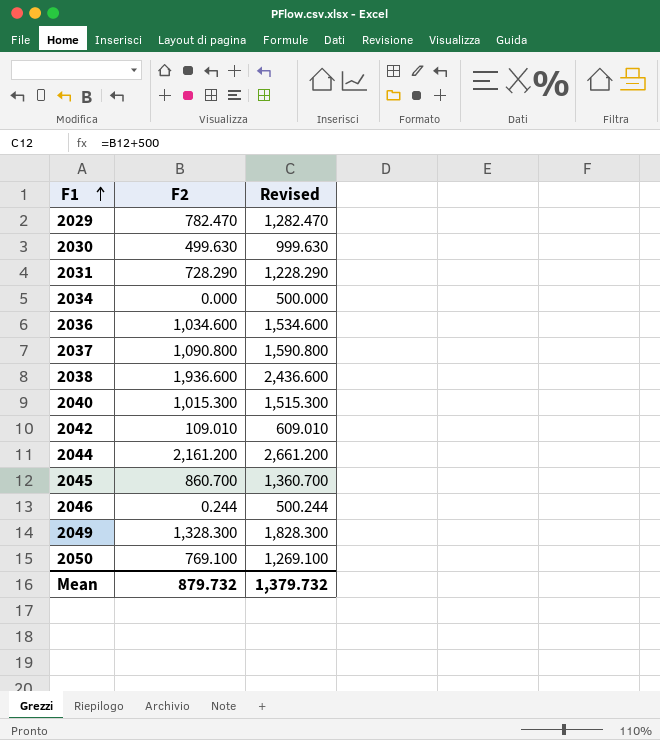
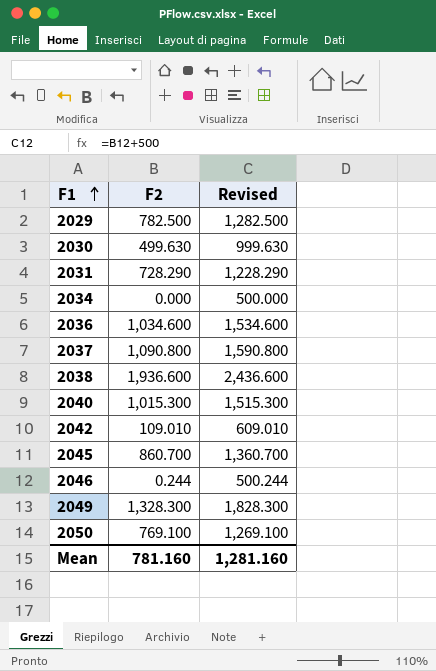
row 2044: 2,161.200 | 2,661.200 -> none
2029 | F2: 782.470 -> 782.500
2029 | Revised: 1,282.470 -> 1,282.500
Mean | F2: 879.732 -> 781.160
Mean | Revised: 1,379.732 -> 1,281.160

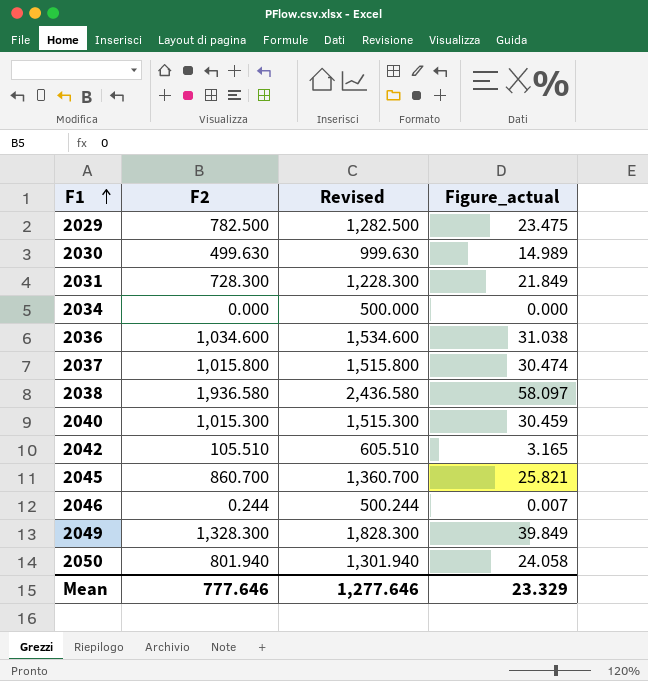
column Figure_actual | formula: none -> [F2] * 0.03
2031 | F2: 728.290 -> 728.300
2031 | Revised: 1,228.290 -> 1,228.300
2037 | F2: 1,090.800 -> 1,015.800
2037 | Revised: 1,590.800 -> 1,515.800
2038 | F2: 1,936.600 -> 1,936.580
2038 | Revised: 2,436.600 -> 2,436.580
2042 | F2: 109.010 -> 105.510
2042 | Revised: 609.010 -> 605.510
2050 | F2: 769.100 -> 801.940
2050 | Revised: 1,269.100 -> 1,301.940
Mean | F2: 781.160 -> 777.646
Mean | Revised: 1,281.160 -> 1,277.646

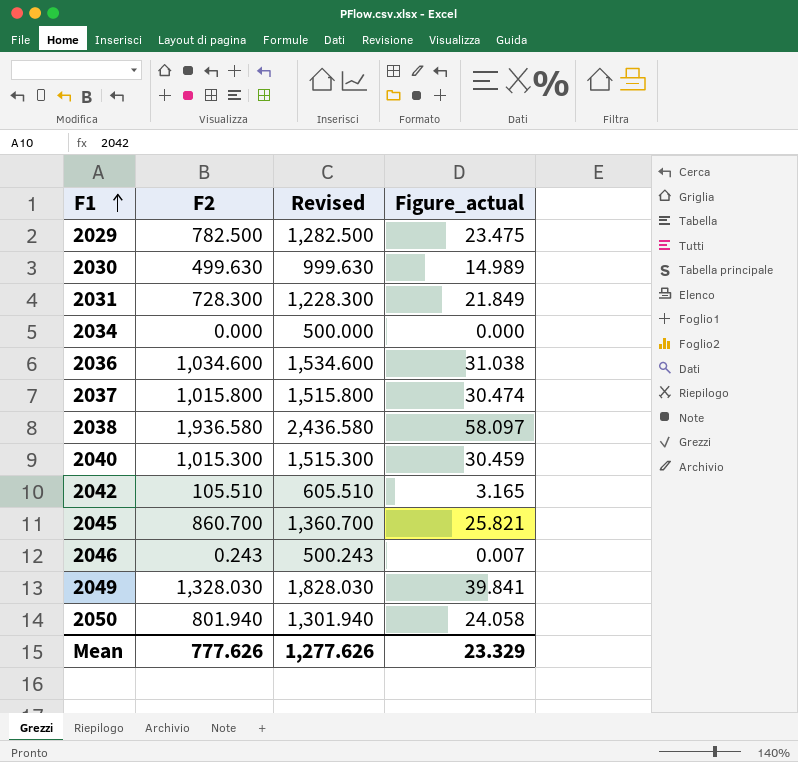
2046 | F2: 0.244 -> 0.243
2046 | Revised: 500.244 -> 500.243
2049 | F2: 1,328.300 -> 1,328.030
2049 | Revised: 1,828.300 -> 1,828.030
2049 | Figure_actual: 39.849 -> 39.841
Mean | F2: 777.646 -> 777.626
Mean | Revised: 1,277.646 -> 1,277.626

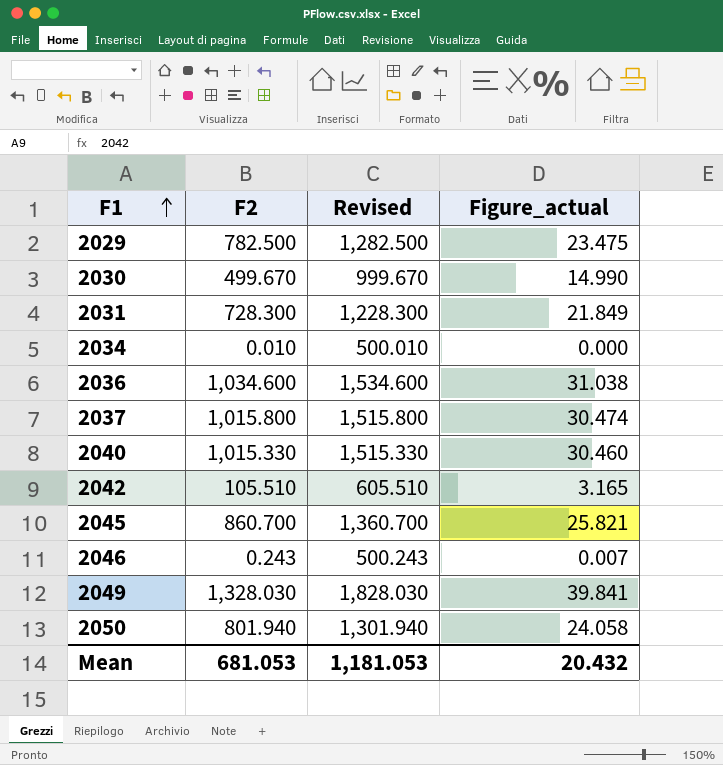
row 2038: 1,936.580 | 2,436.580 | 58.097 -> none
2030 | F2: 499.630 -> 499.670
2030 | Revised: 999.630 -> 999.670
2030 | Figure_actual: 14.989 -> 14.990
2034 | F2: 0.000 -> 0.010
2034 | Revised: 500.000 -> 500.010
2040 | F2: 1,015.300 -> 1,015.330
2040 | Revised: 1,515.300 -> 1,515.330
2040 | Figure_actual: 30.459 -> 30.460
Mean | F2: 777.626 -> 681.053
Mean | Revised: 1,277.626 -> 1,181.053
Mean | Figure_actual: 23.329 -> 20.432

